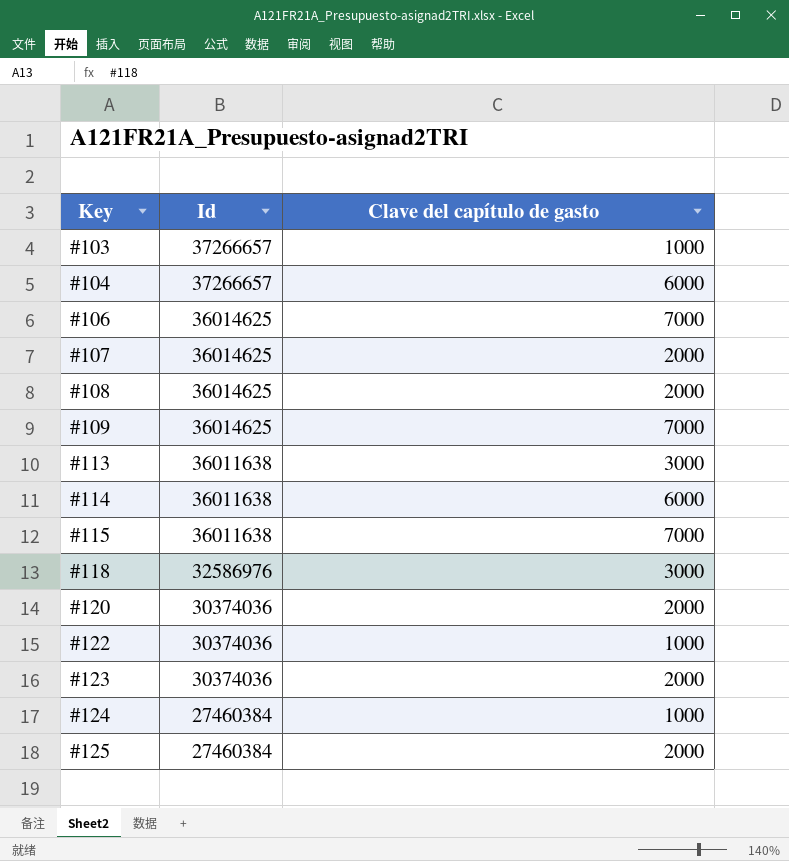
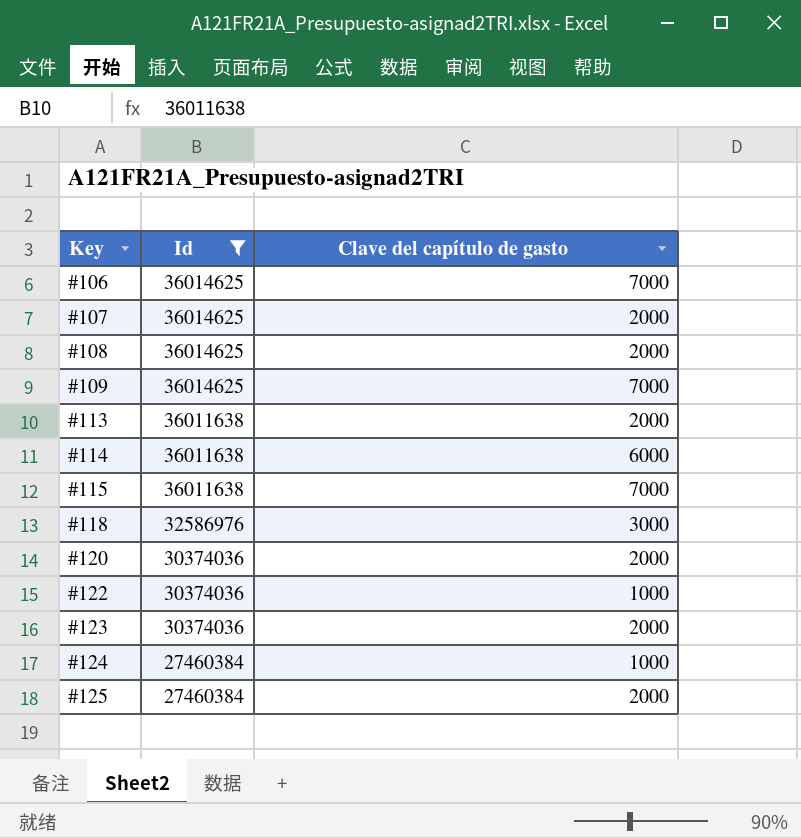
filter: none -> Id != 37266657
#113 | Clave del capítulo de gasto: 3000 -> 2000

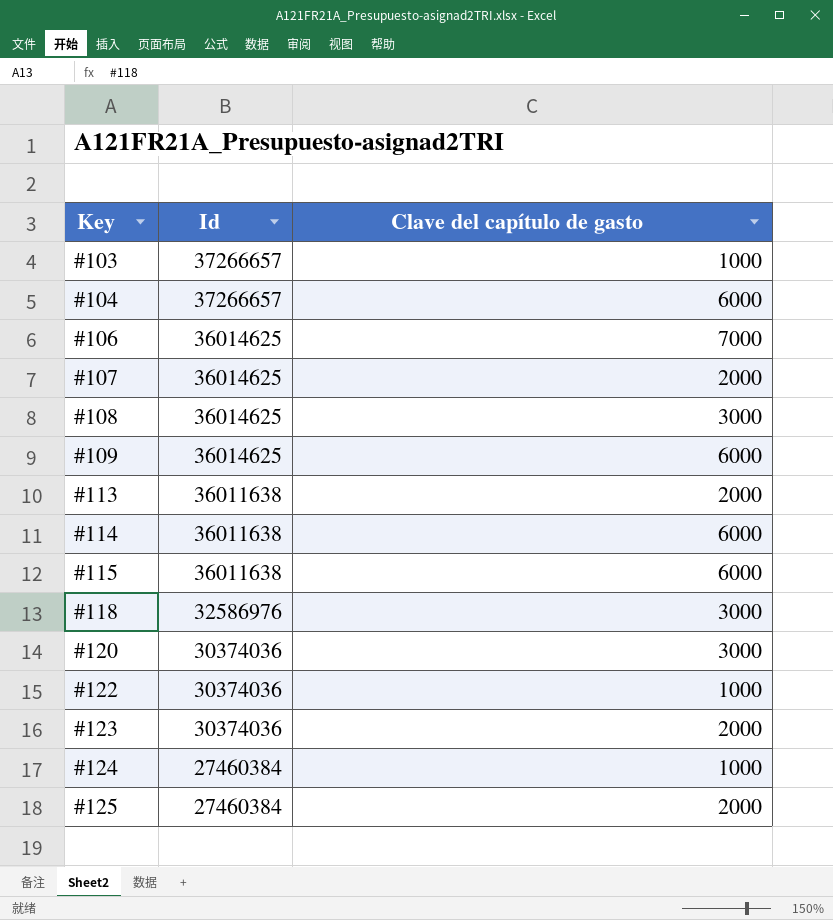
filter: Id != 37266657 -> none
#108 | Clave del capítulo de gasto: 2000 -> 3000
#109 | Clave del capítulo de gasto: 7000 -> 6000
#115 | Clave del capítulo de gasto: 7000 -> 6000
#120 | Clave del capítulo de gasto: 2000 -> 3000

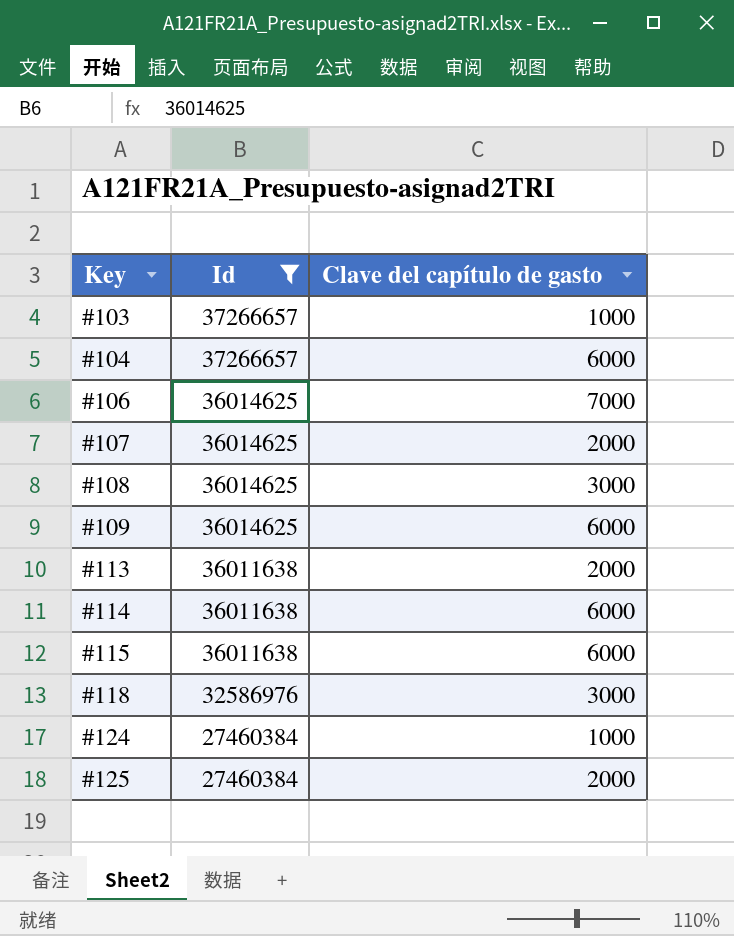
filter: none -> Id != 30374036

